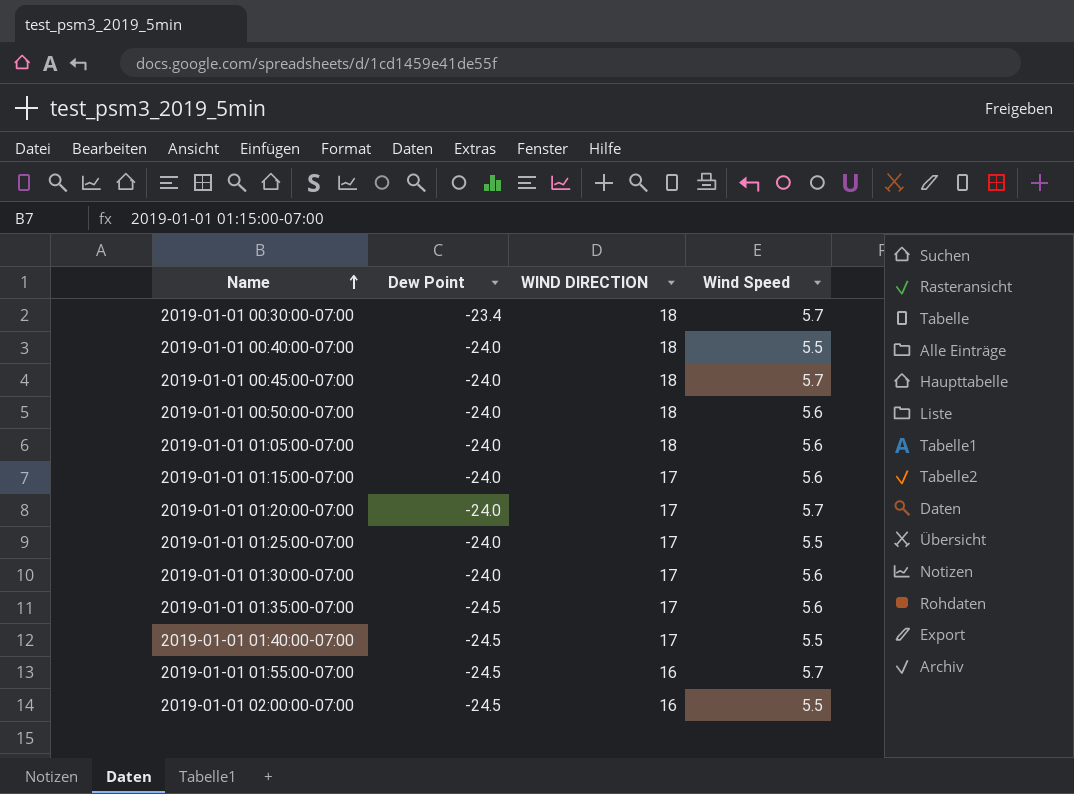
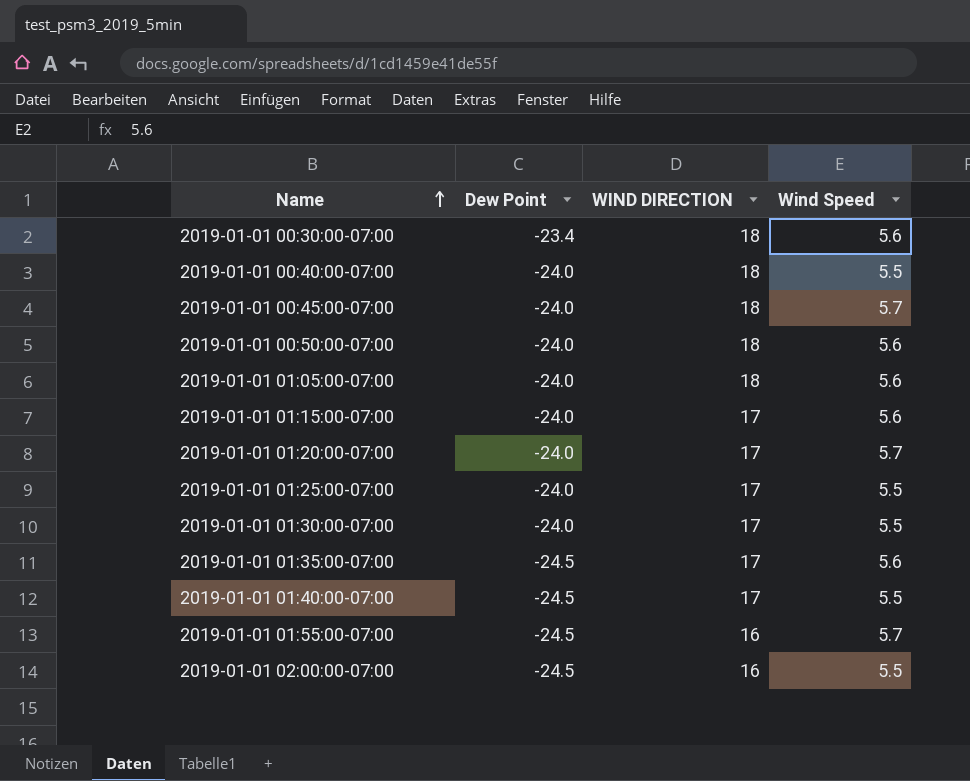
2019-01-01 00:30:00-07:00 | Wind Speed: 5.7 -> 5.6
2019-01-01 01:30:00-07:00 | Wind Speed: 5.6 -> 5.5

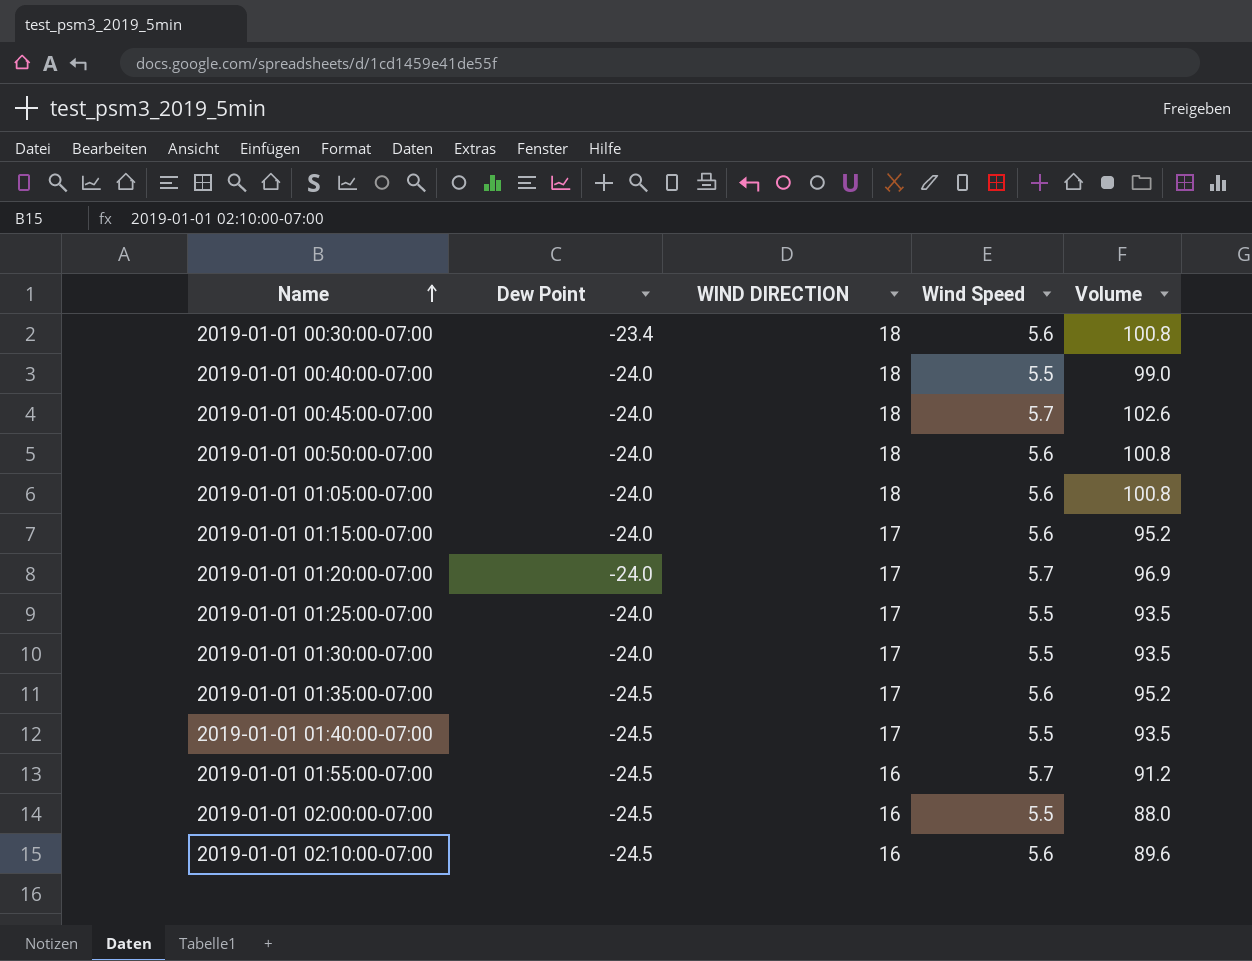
column Volume | formula: none -> [WIND DIRECTION] * [Wind Speed]
row 2019-01-01 02:10:00-07:00: none -> -24.5 | 16 | 5.6 | 89.6

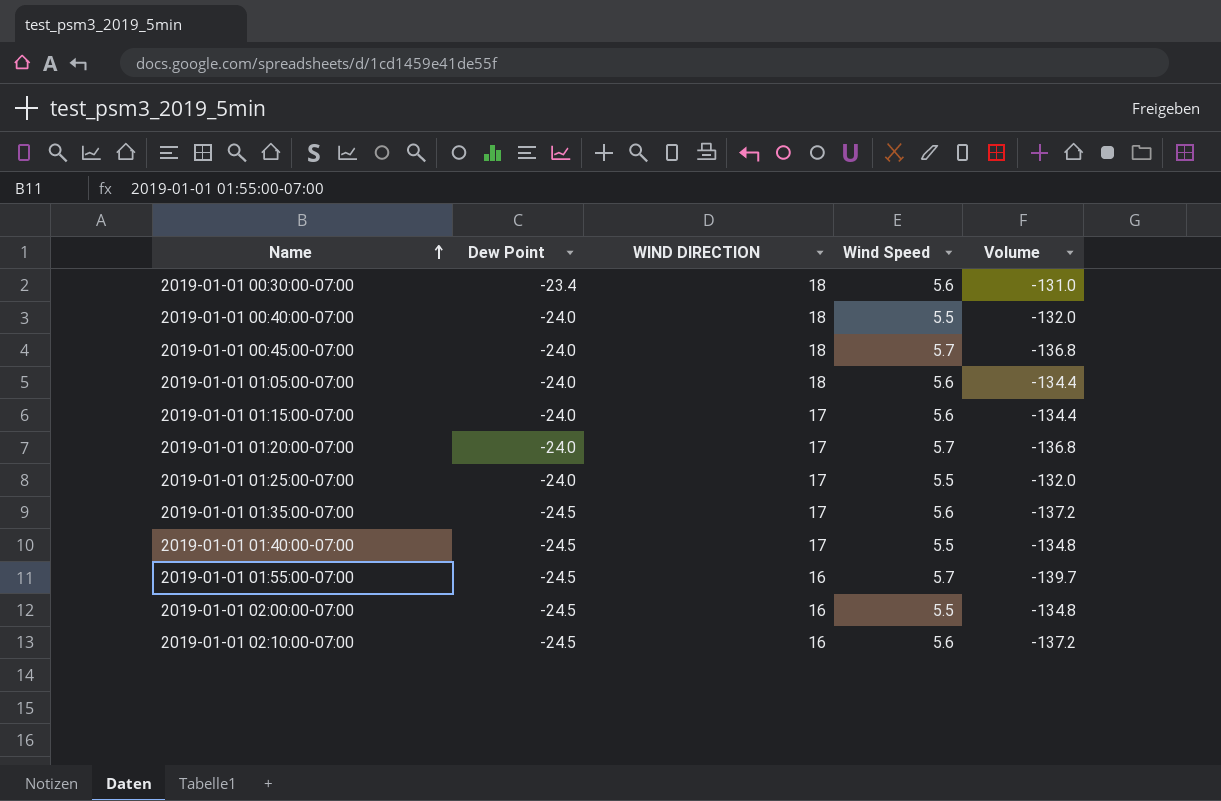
column Volume | formula: [WIND DIRECTION] * [Wind Speed] -> [Dew Point] * [Wind Speed]
row 2019-01-01 00:50:00-07:00: -24.0 | 18 | 5.6 | 100.8 -> none
row 2019-01-01 01:30:00-07:00: -24.0 | 17 | 5.5 | 93.5 -> none

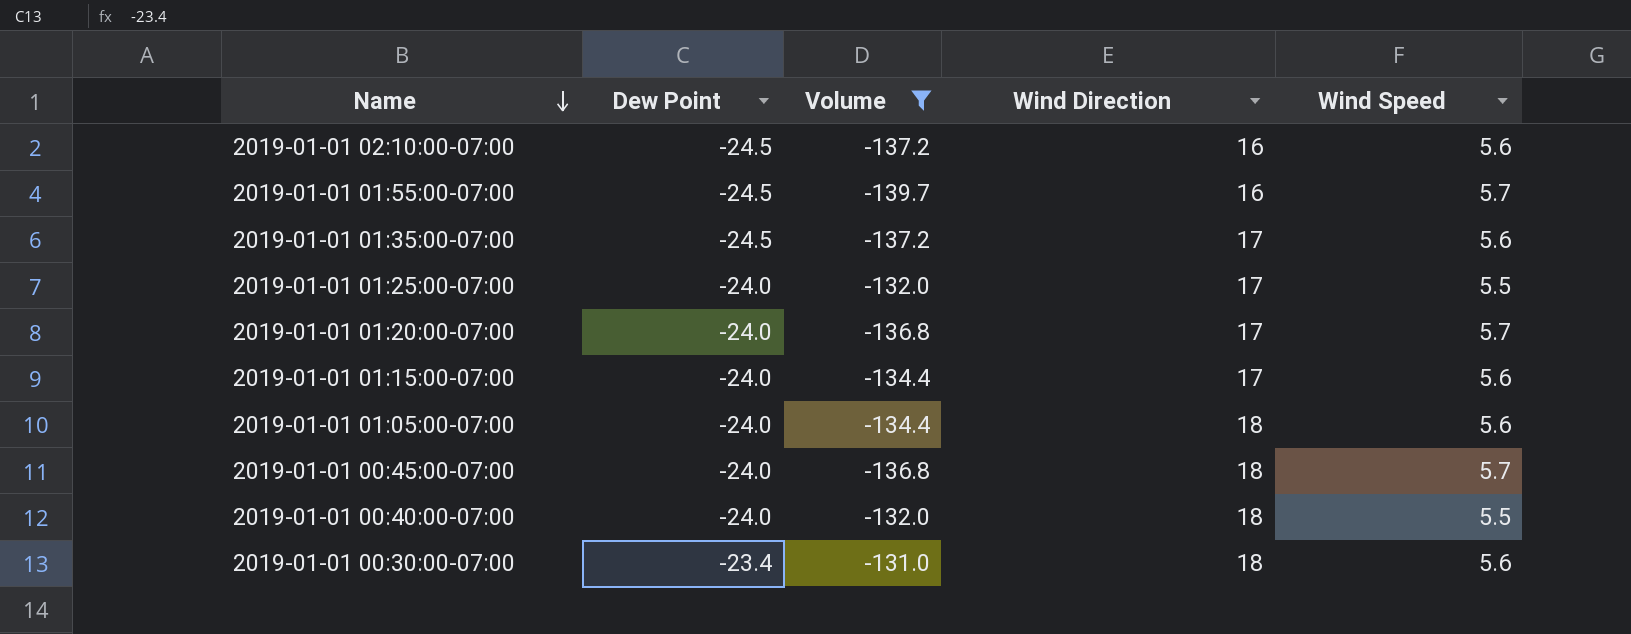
filter: none -> Volume != -134.8
row order: Name ascending -> Name descending
column Volume | position: 5 -> 3
column name: WIND DIRECTION -> Wind Direction

